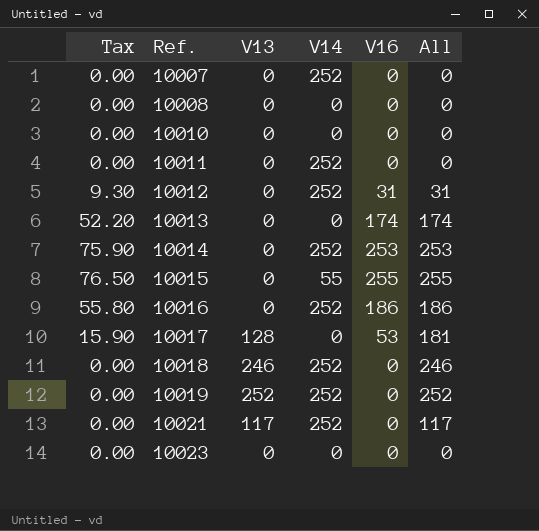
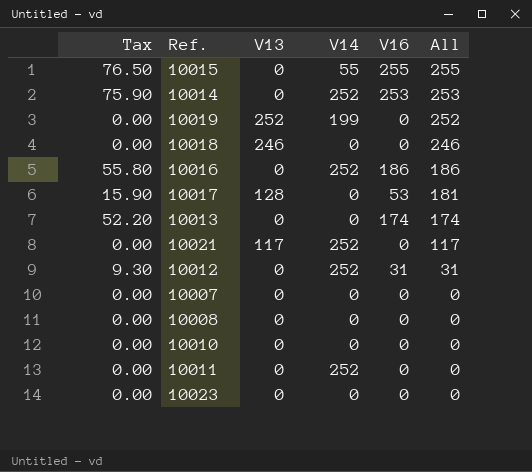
row order: Ref. ascending -> All descending
10019 | V14: 252 -> 199
10018 | V14: 252 -> 0
10007 | V14: 252 -> 0

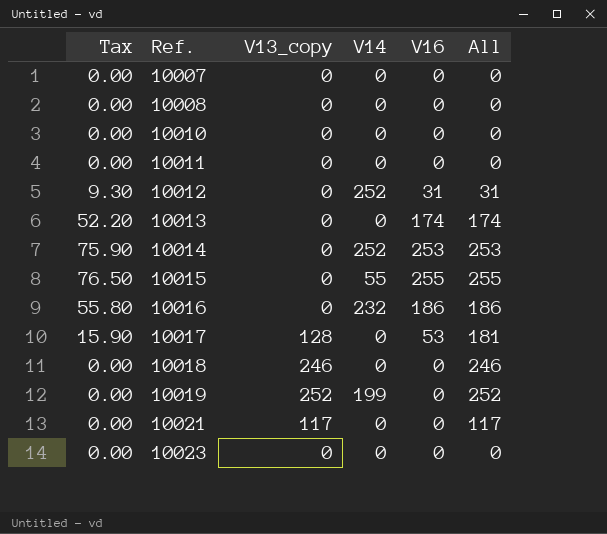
row order: All descending -> Ref. ascending
column name: V13 -> V13_copy
10011 | V14: 252 -> 0
10016 | V14: 252 -> 232
10021 | V14: 252 -> 0

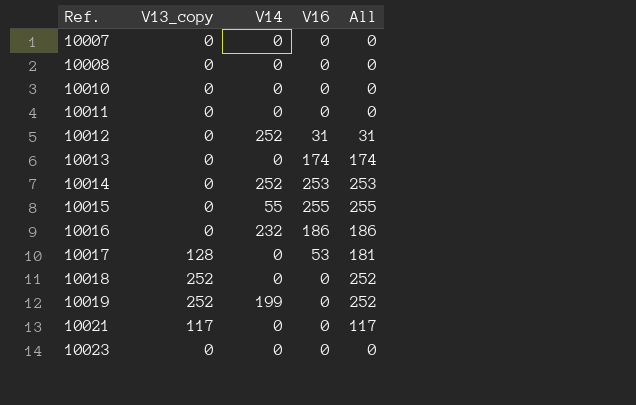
column Tax | formula: [V16] * 0.3 -> none
10018 | V13_copy: 246 -> 252
10018 | All: 246 -> 252

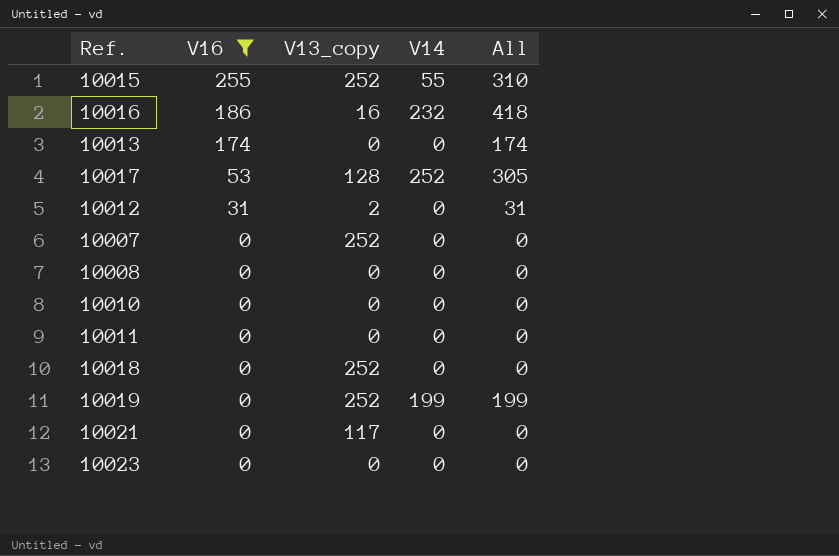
filter: none -> V16 != 253
row order: Ref. ascending -> V16 descending
column V16 | position: 4 -> 2
column All | formula: [V13_copy] + [V16] -> [V16] + [V14]
10015 | V13_copy: 0 -> 252
10016 | V13_copy: 0 -> 16
10017 | V14: 0 -> 252
10012 | V13_copy: 0 -> 2
10012 | V14: 252 -> 0
10007 | V13_copy: 0 -> 252

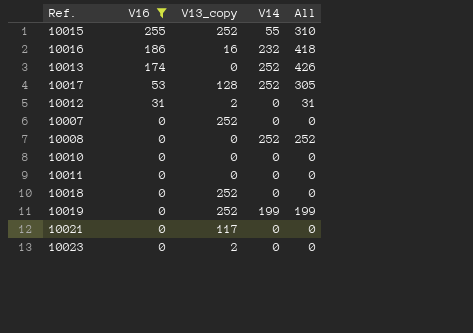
10013 | V14: 0 -> 252
10013 | All: 174 -> 426
10008 | V14: 0 -> 252
10008 | All: 0 -> 252
10023 | V13_copy: 0 -> 2

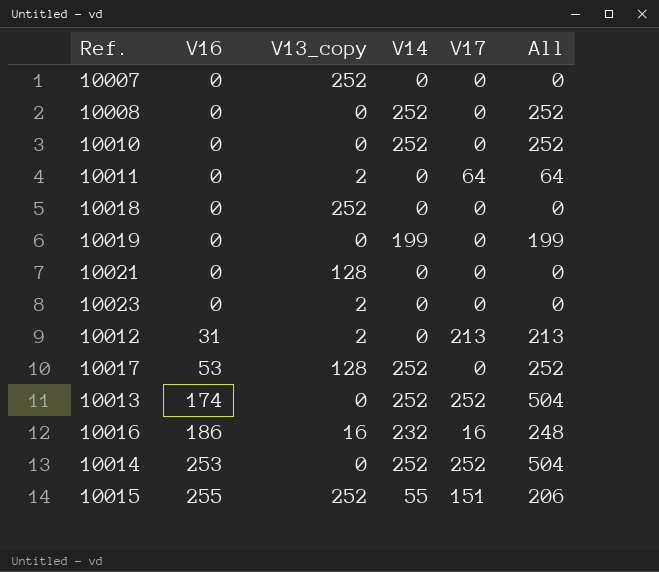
filter: V16 != 253 -> none
row order: V16 descending -> V16 ascending
column V17 | position: none -> 5
column All | formula: [V16] + [V14] -> [V14] + [V17]
10010 | V14: 0 -> 252
10011 | V13_copy: 0 -> 2
10019 | V13_copy: 252 -> 0
10021 | V13_copy: 117 -> 128

